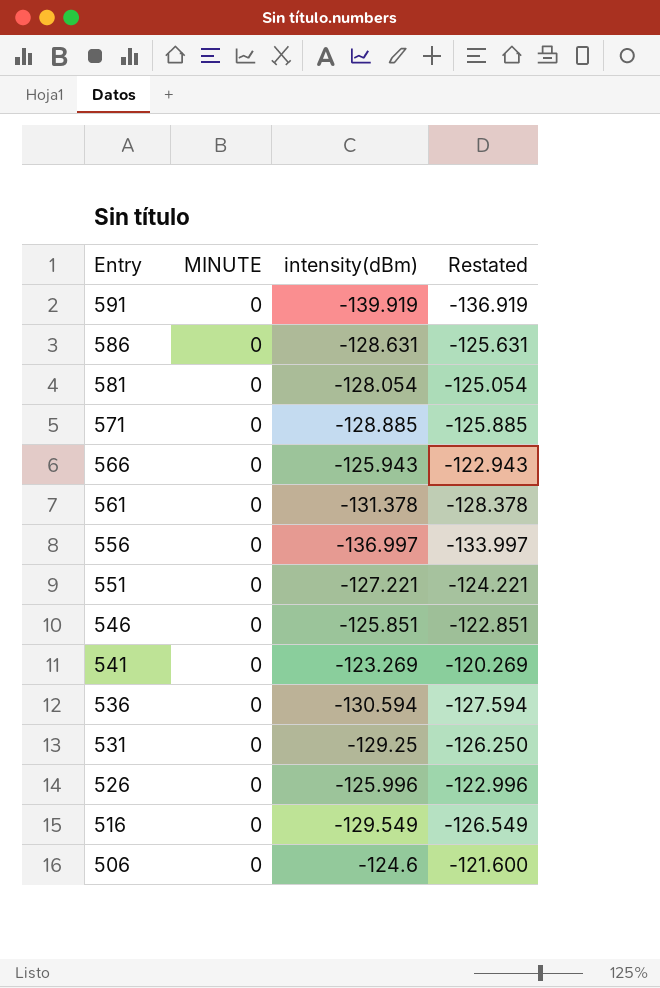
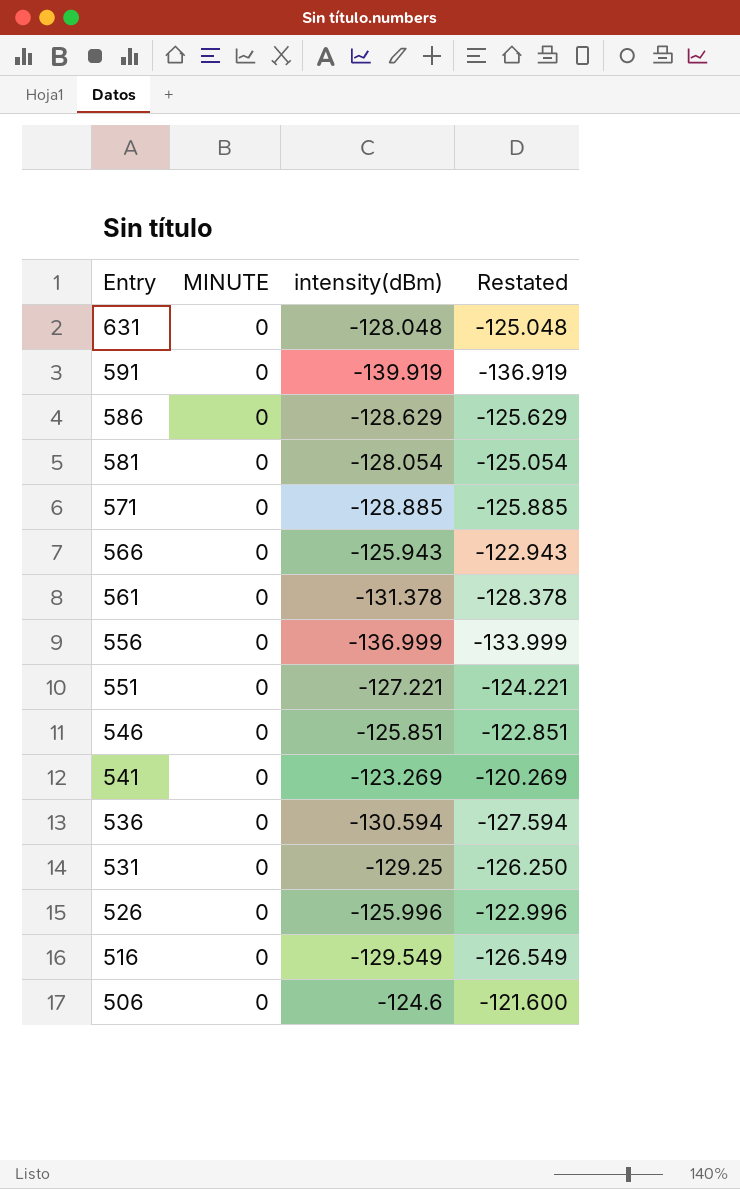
row 631: none -> 0 | -128.048 | -125.048
586 | intensity(dBm): -128.631 -> -128.629
586 | Restated: -125.631 -> -125.629
556 | intensity(dBm): -136.997 -> -136.999
556 | Restated: -133.997 -> -133.999

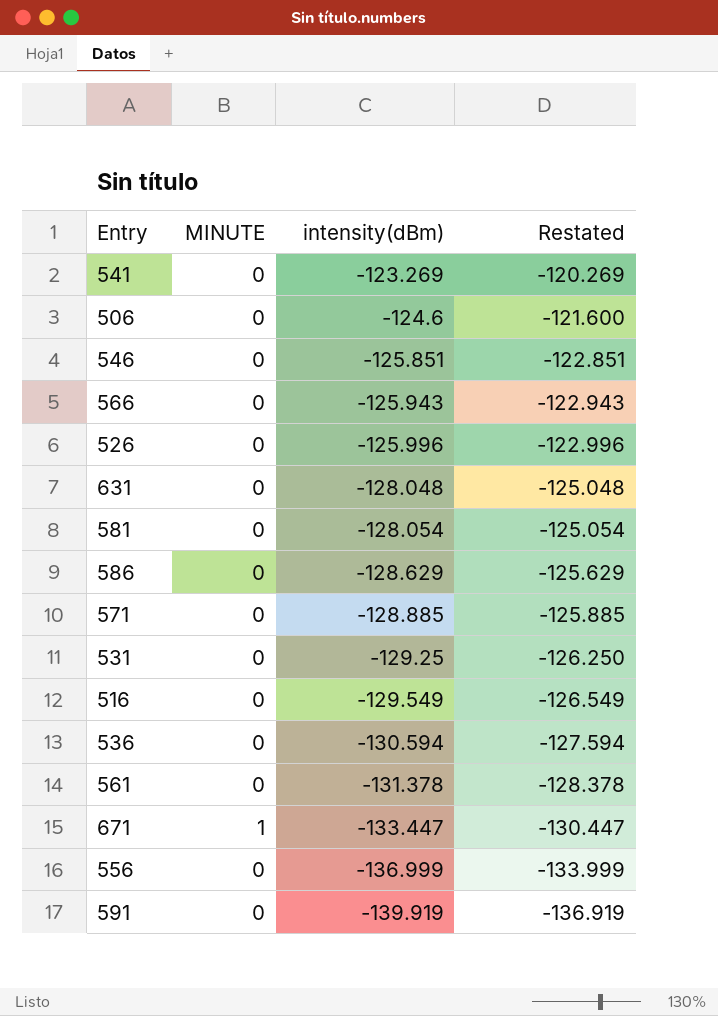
row order: Entry descending -> intensity(dBm) descending
row 551: 0 | -127.221 | -124.221 -> none
row 671: none -> 1 | -133.447 | -130.447

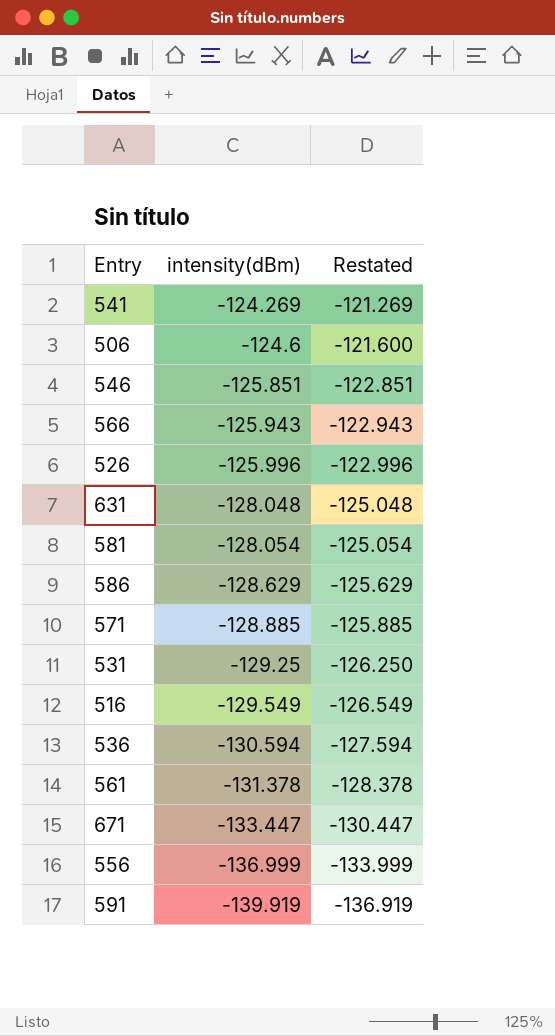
column MINUTE | position: 2 -> none
541 | intensity(dBm): -123.269 -> -124.269
541 | Restated: -120.269 -> -121.269

